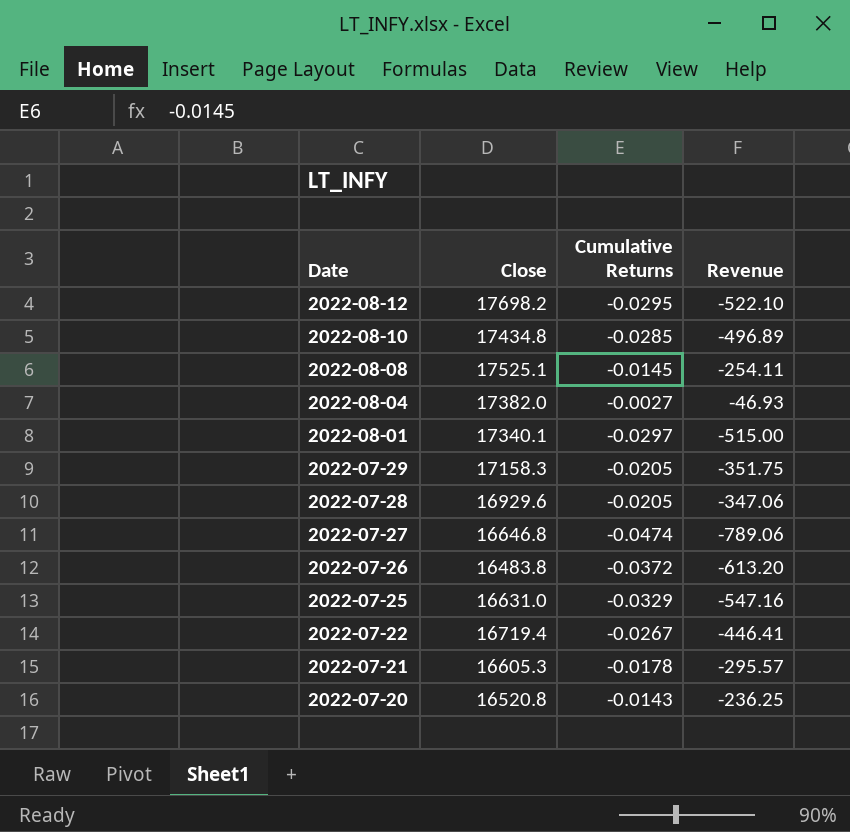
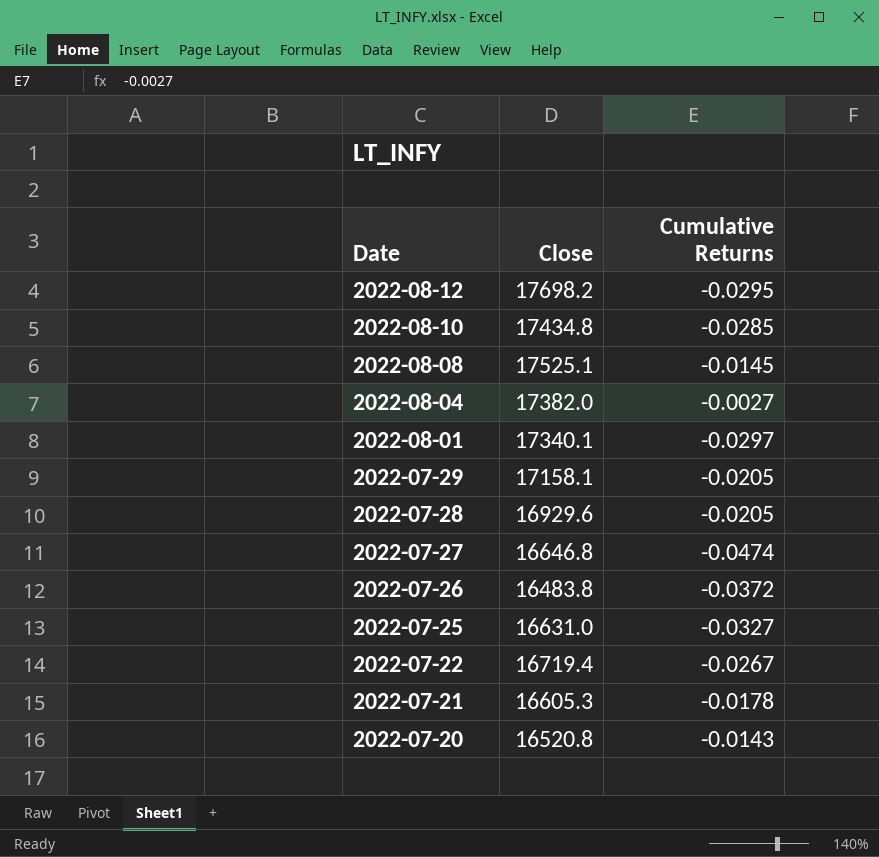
column Revenue | formula: [Close] * [Cumulative Returns] -> none
2022-07-29 | Close: 17158.3 -> 17158.1
2022-07-25 | Cumulative Returns: -0.0329 -> -0.0327

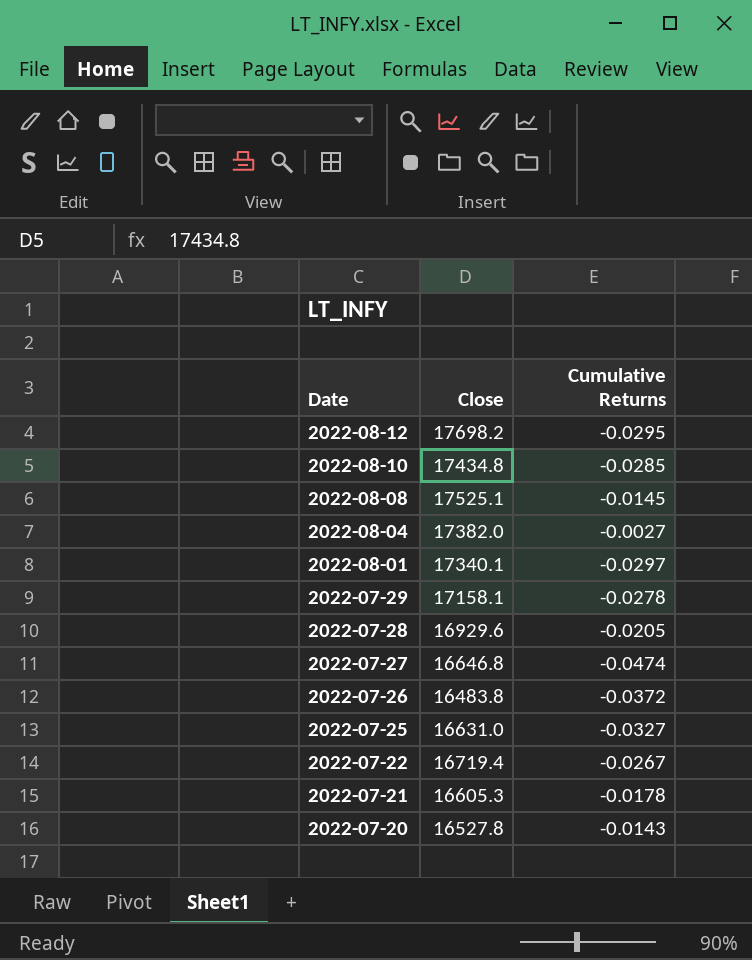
2022-07-29 | Cumulative Returns: -0.0205 -> -0.0278
2022-07-20 | Close: 16520.8 -> 16527.8

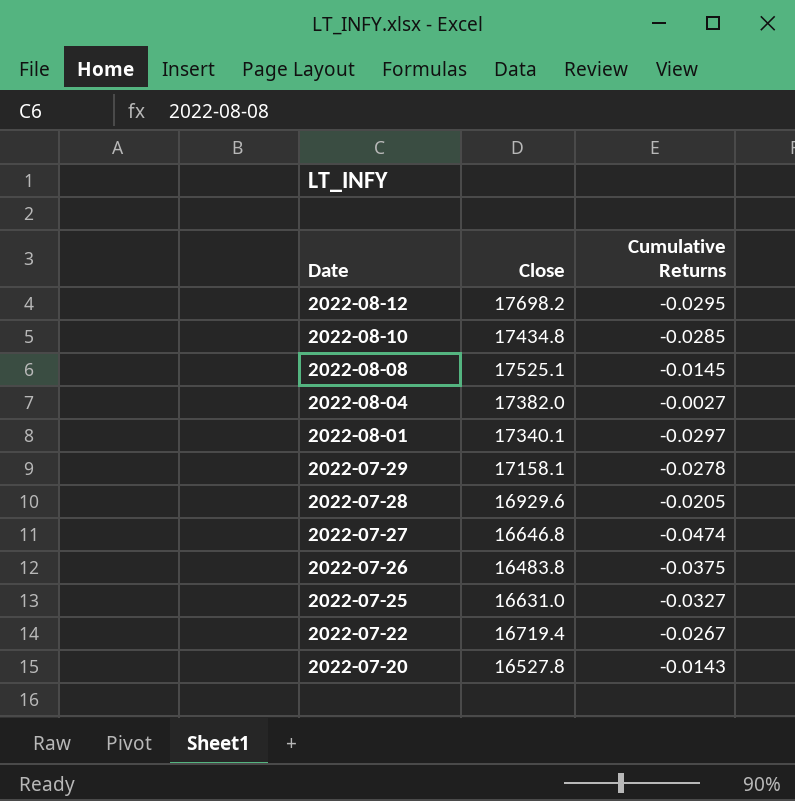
row 2022-07-21: 16605.3 | -0.0178 -> none
2022-07-26 | Cumulative Returns: -0.0372 -> -0.0375

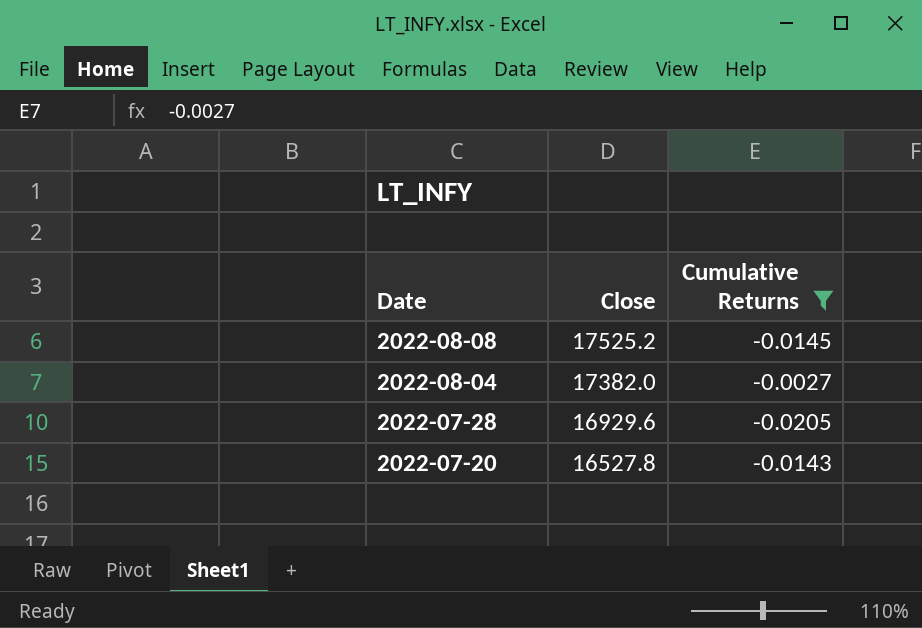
filter: none -> Cumulative Returns >= -0.0205
2022-08-08 | Close: 17525.1 -> 17525.2

